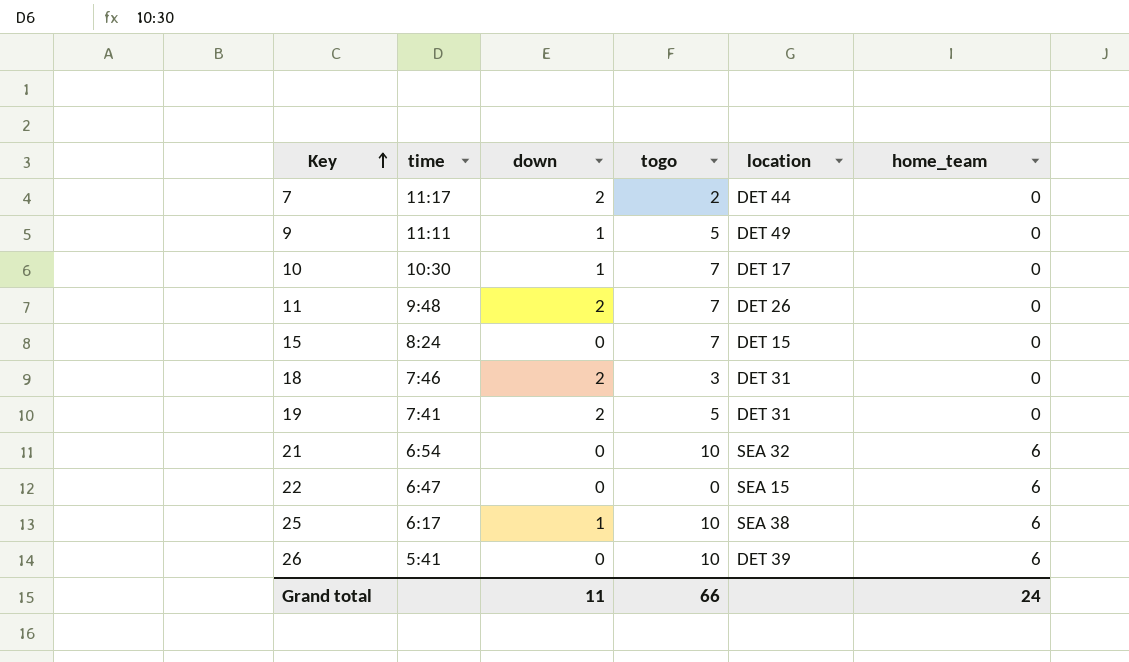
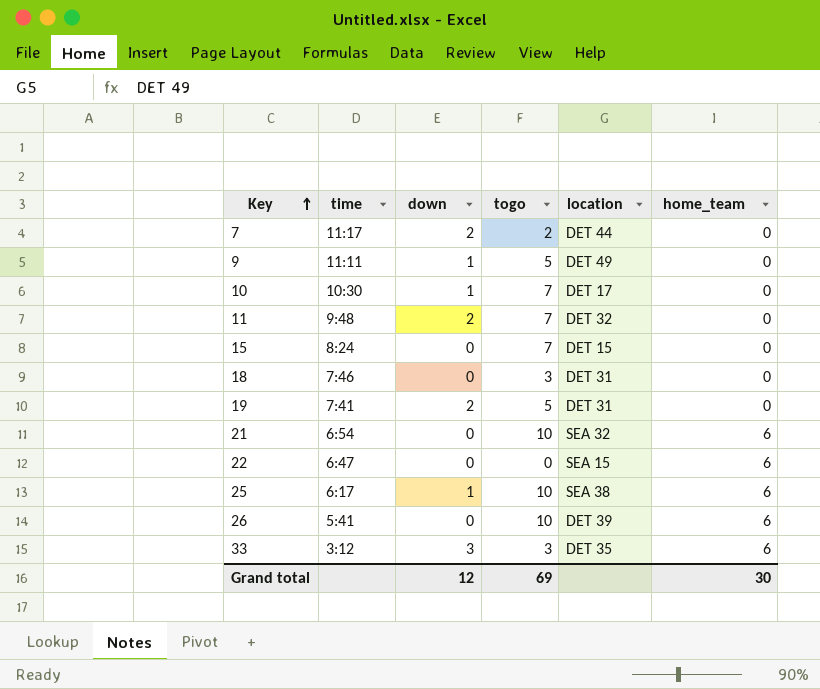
11 | location: DET 26 -> DET 32
18 | down: 2 -> 0
row 33: none -> 3:12 | 3 | 3 | DET 35 | 6
Grand total | down: 11 -> 12
Grand total | togo: 66 -> 69
Grand total | home_team: 24 -> 30

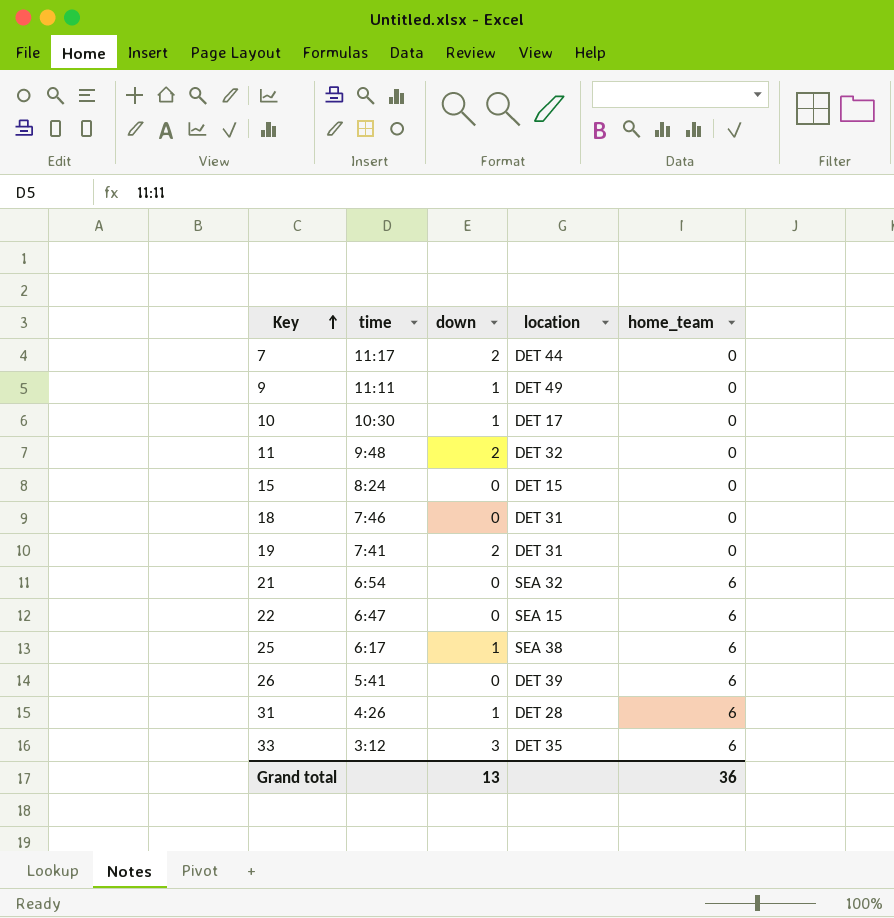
column togo | position: 4 -> none
row 31: none -> 4:26 | 1 | DET 28 | 6
Grand total | down: 12 -> 13
Grand total | home_team: 30 -> 36

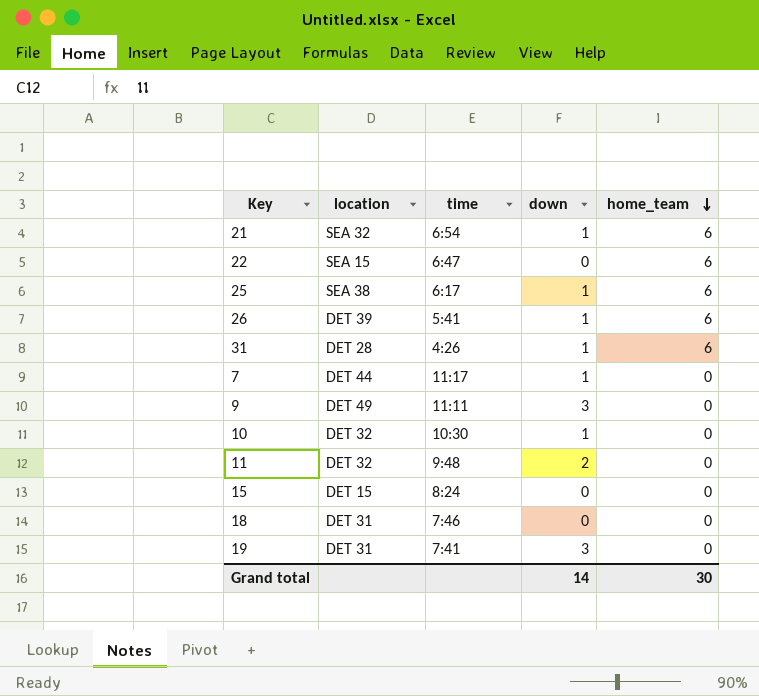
row order: Key ascending -> home_team descending
column location | position: 4 -> 2
row 33: 3:12 | 3 | DET 35 | 6 -> none
21 | down: 0 -> 1
26 | down: 0 -> 1
7 | down: 2 -> 1
9 | down: 1 -> 3
10 | location: DET 17 -> DET 32
19 | down: 2 -> 3
Grand total | down: 13 -> 14
Grand total | home_team: 36 -> 30

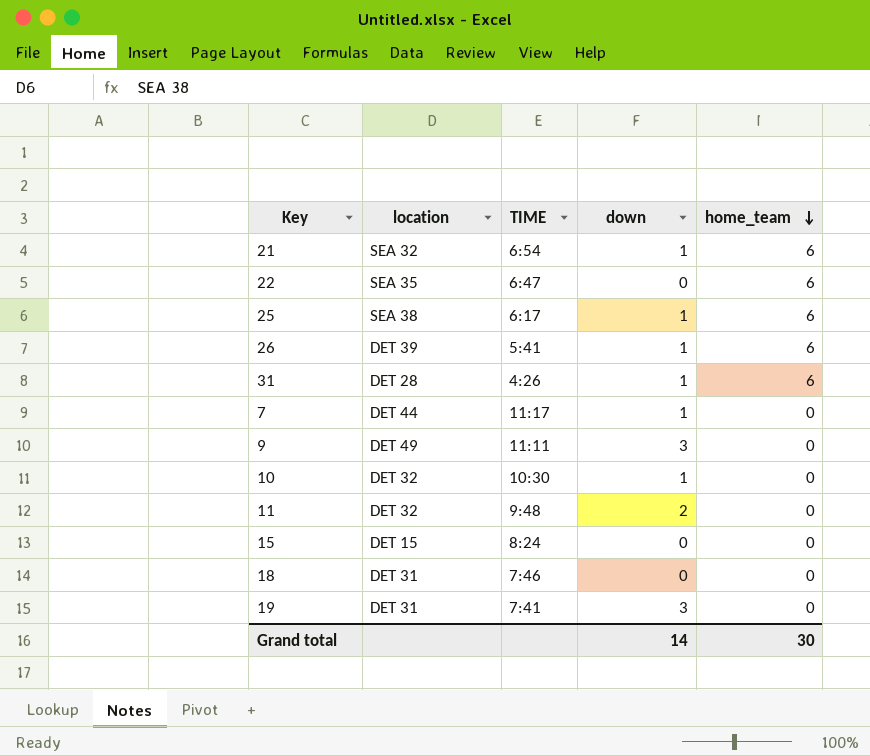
column name: time -> TIME
22 | location: SEA 15 -> SEA 35

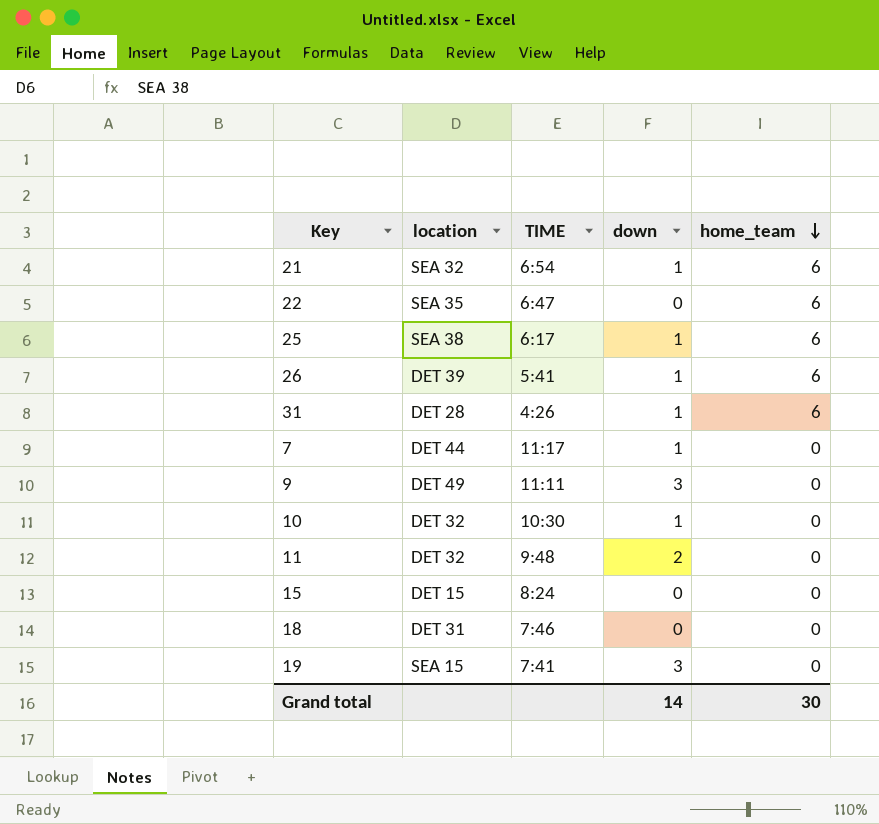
19 | location: DET 31 -> SEA 15

